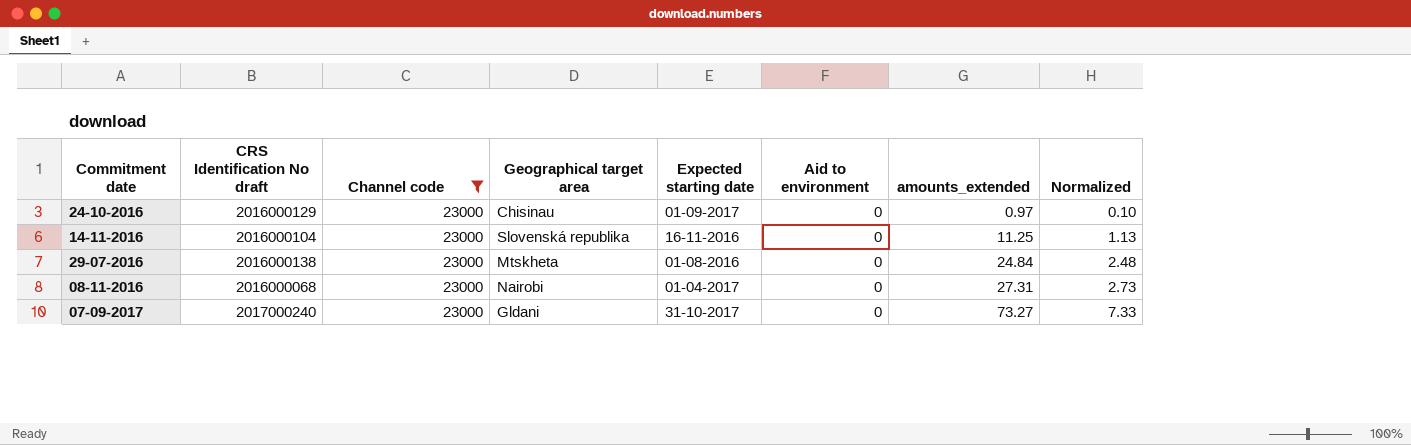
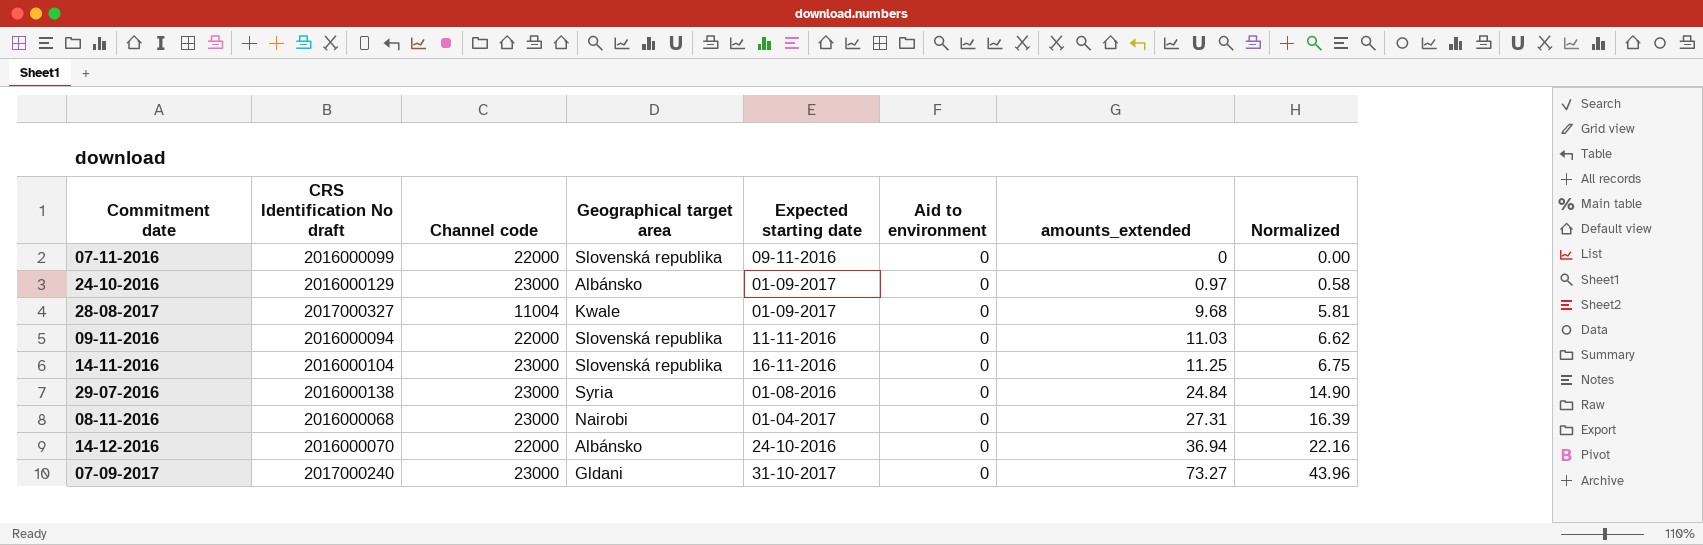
filter: Channel code = 23000 -> none
column Normalized | formula: [amounts_extended] * 0.1 -> [amounts_extended] * 0.6
24-10-2016 | Geographical target area: Chisinau -> Albánsko
29-07-2016 | Geographical target area: Mtskheta -> Syria

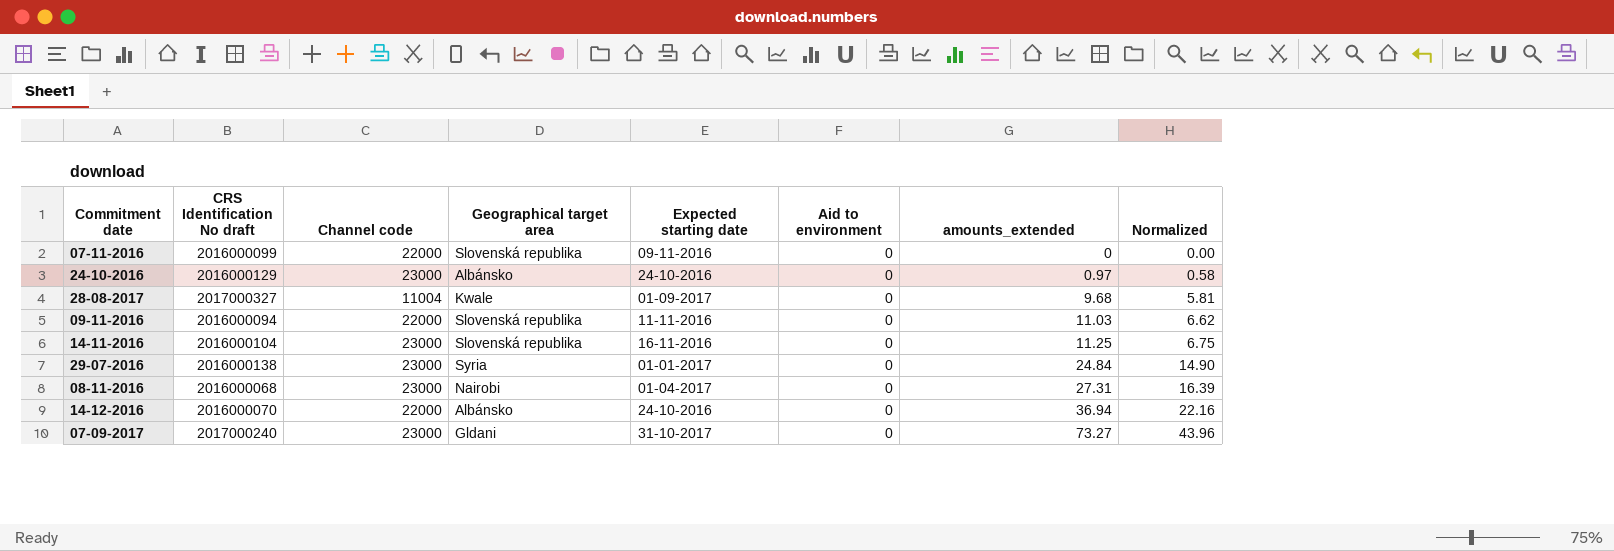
24-10-2016 | Expected starting date: 01-09-2017 -> 24-10-2016
29-07-2016 | Expected starting date: 01-08-2016 -> 01-01-2017

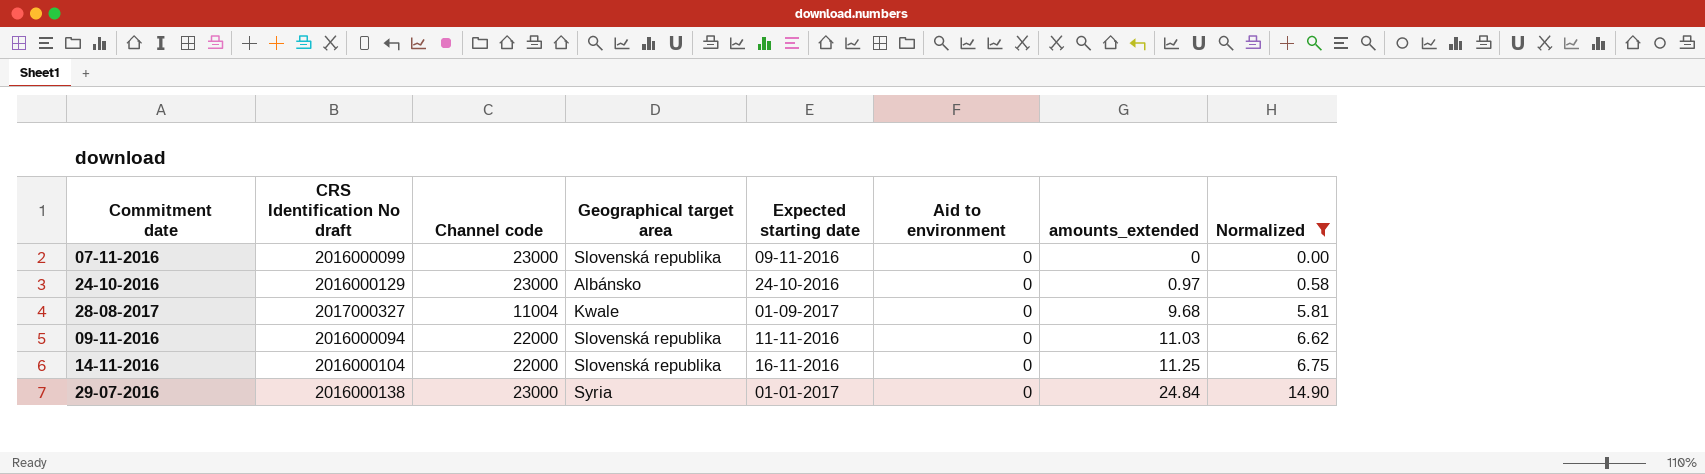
filter: none -> Normalized <= 14.90
07-11-2016 | Channel code: 22000 -> 23000
14-11-2016 | Channel code: 23000 -> 22000

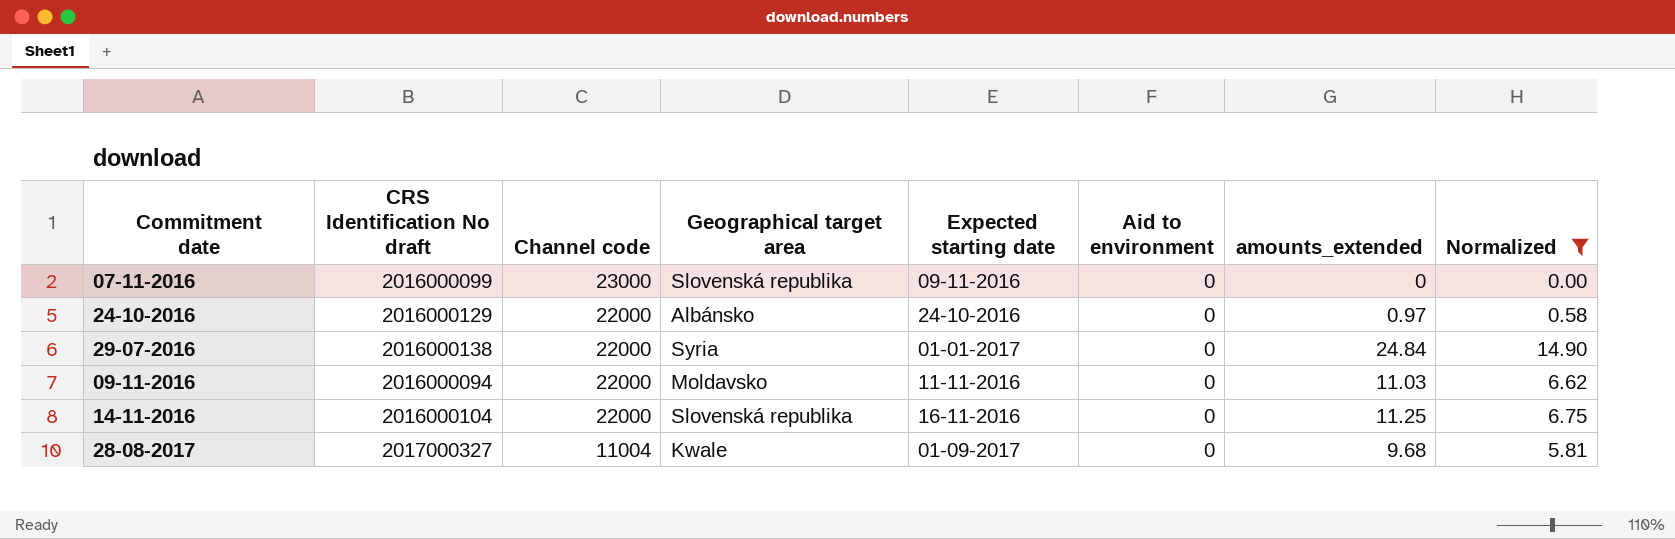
row order: amounts_extended ascending -> Channel code descending
24-10-2016 | Channel code: 23000 -> 22000
29-07-2016 | Channel code: 23000 -> 22000
09-11-2016 | Geographical target area: Slovenská republika -> Moldavsko

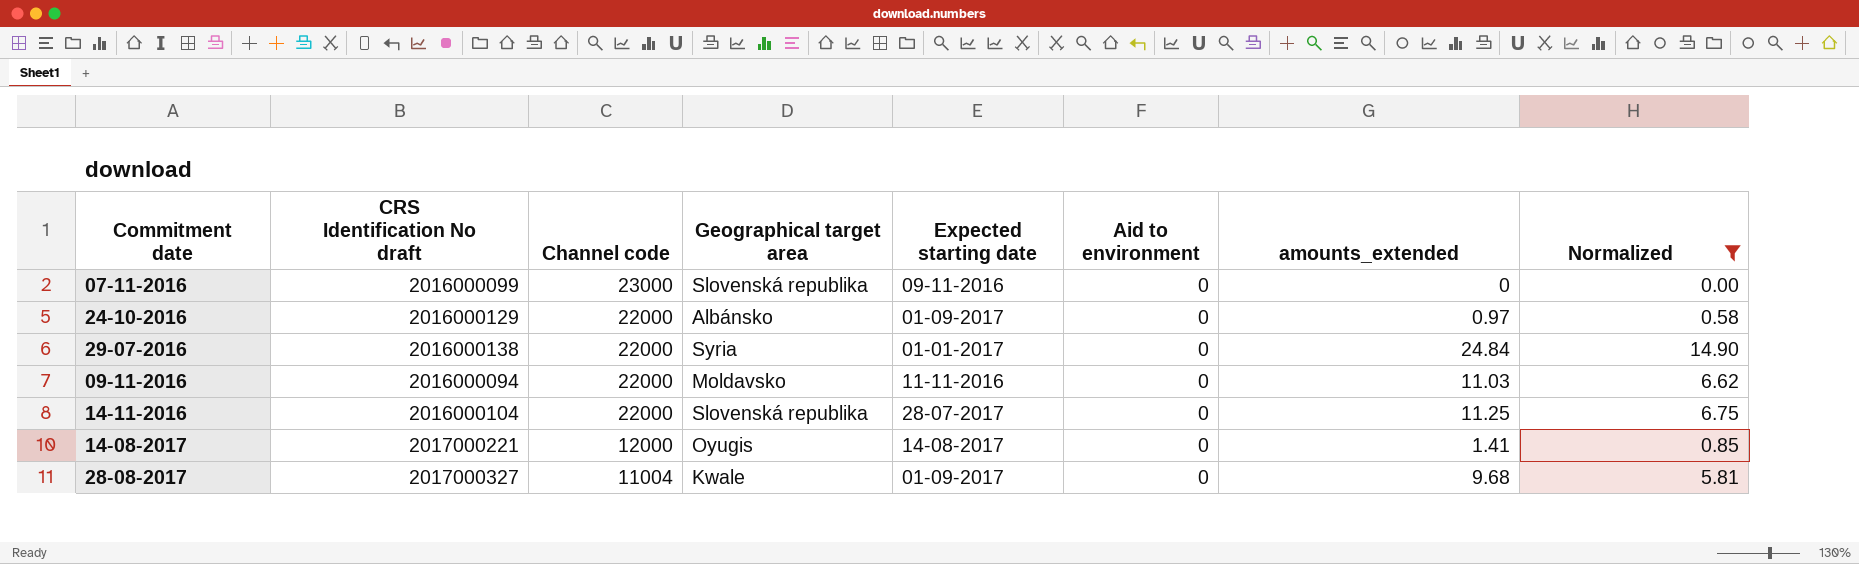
24-10-2016 | Expected starting date: 24-10-2016 -> 01-09-2017
14-11-2016 | Expected starting date: 16-11-2016 -> 28-07-2017
row 14-08-2017: none -> 2017000221 | 12000 | Oyugis | 14-08-2017 | 0 | 1.41 | 0.85

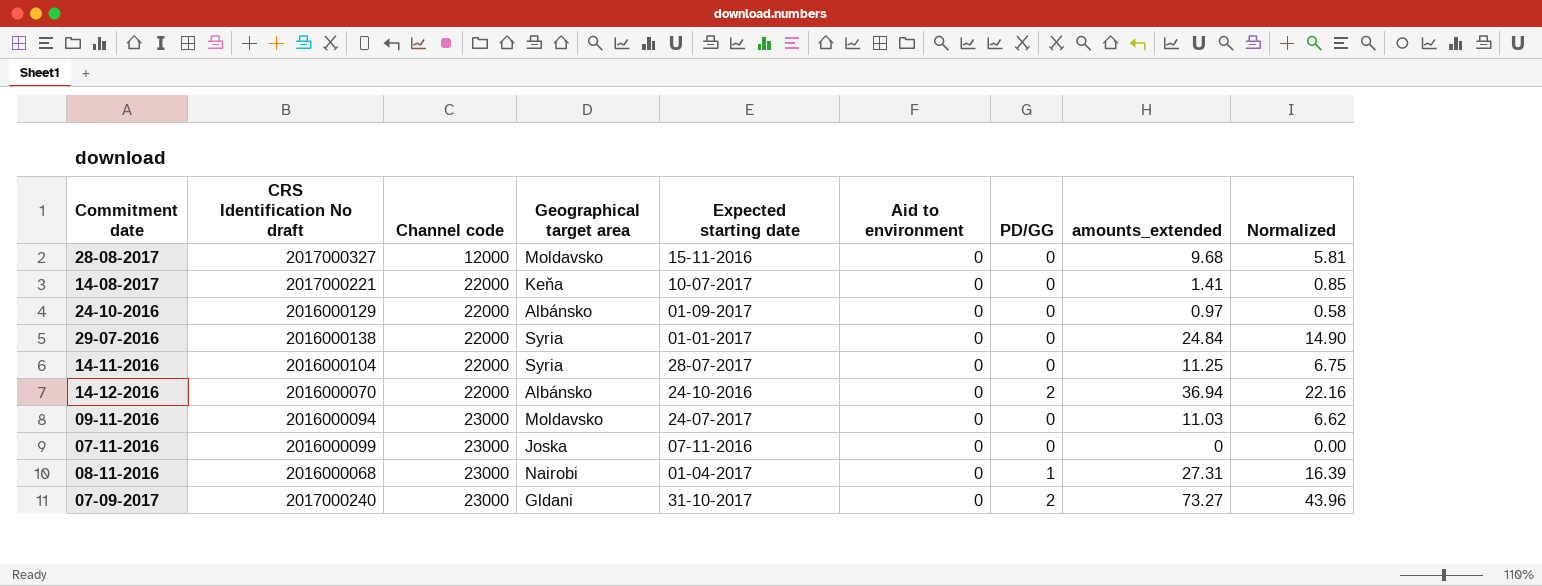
filter: Normalized <= 14.90 -> none
row order: Channel code descending -> Channel code ascending
column PD/GG | position: none -> 7
28-08-2017 | Channel code: 11004 -> 12000
28-08-2017 | Geographical target area: Kwale -> Moldavsko
28-08-2017 | Expected starting date: 01-09-2017 -> 15-11-2016
14-08-2017 | Channel code: 12000 -> 22000
14-08-2017 | Geographical target area: Oyugis -> Keňa
14-08-2017 | Expected starting date: 14-08-2017 -> 10-07-2017
14-11-2016 | Geographical target area: Slovenská republika -> Syria
09-11-2016 | Channel code: 22000 -> 23000
09-11-2016 | Expected starting date: 11-11-2016 -> 24-07-2017
07-11-2016 | Geographical target area: Slovenská republika -> Joska
07-11-2016 | Expected starting date: 09-11-2016 -> 07-11-2016

